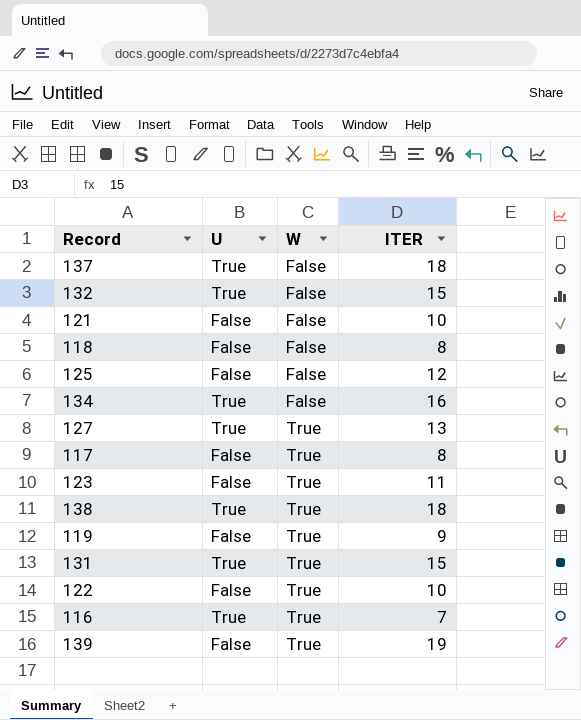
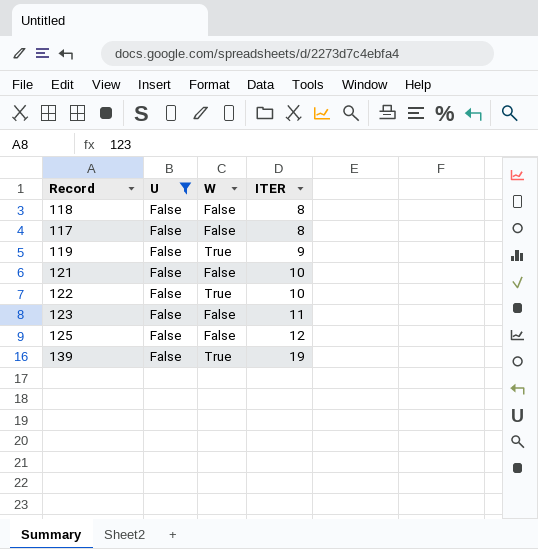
filter: none -> U = False
row order: W ascending -> ITER ascending
117 | W: True -> False
123 | W: True -> False

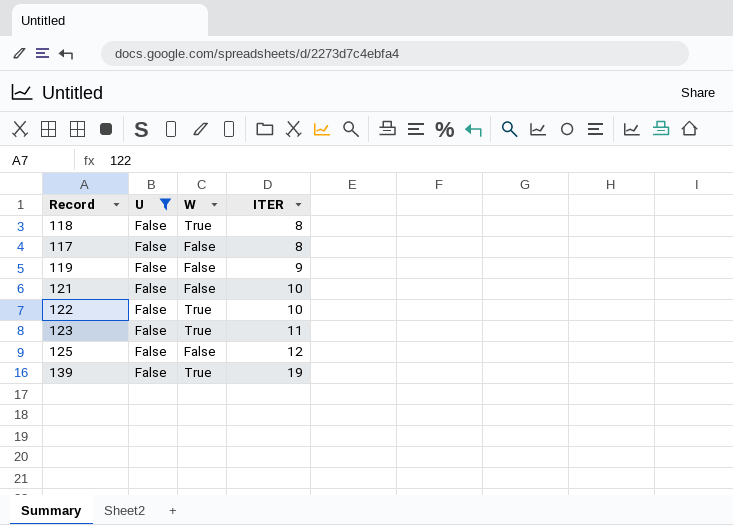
118 | W: False -> True
119 | W: True -> False
123 | W: False -> True

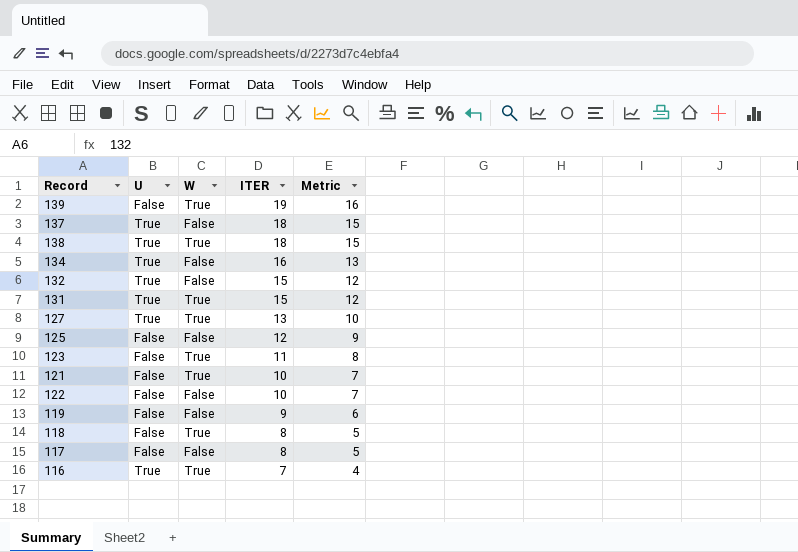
filter: U = False -> none
row order: ITER ascending -> ITER descending
column Metric | formula: none -> [ITER] - 3
121 | W: False -> True
122 | W: True -> False

